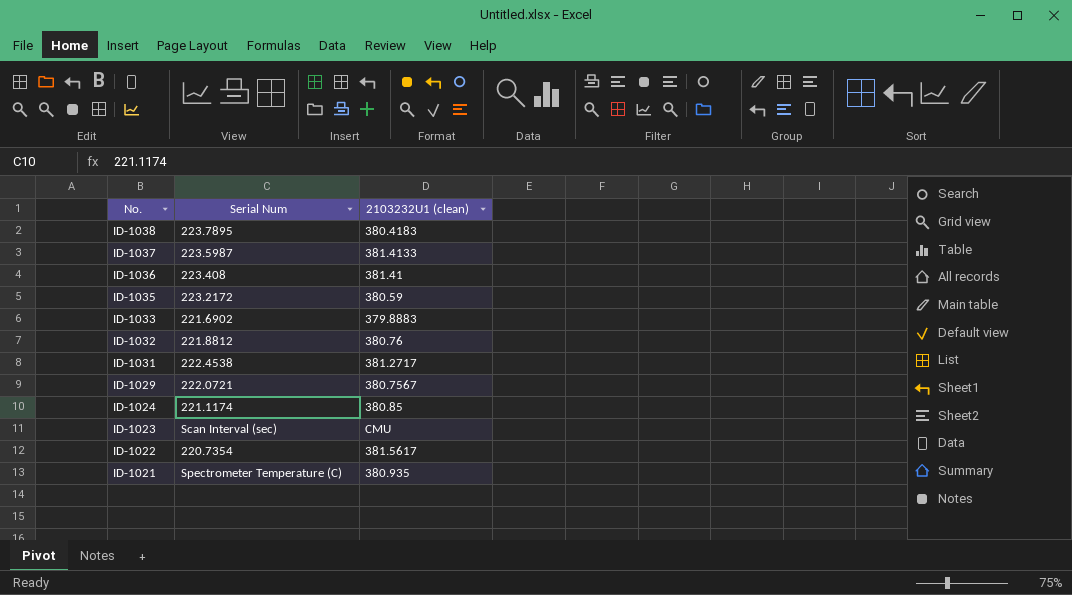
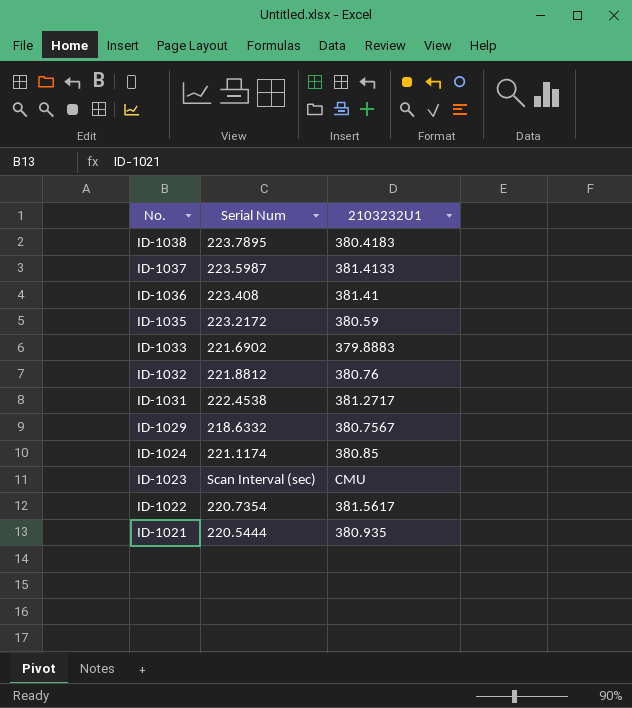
column name: 2103232U1 (clean) -> 2103232U1
ID-1029 | Serial Num: 222.0721 -> 218.6332
ID-1021 | Serial Num: Spectrometer Temperature (C) -> 220.5444

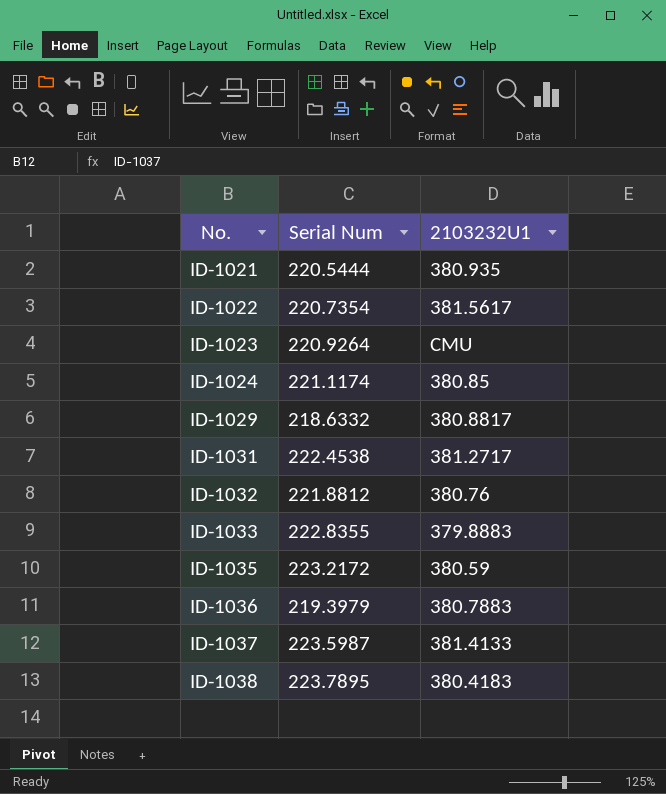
row order: No. descending -> No. ascending
ID-1023 | Serial Num: Scan Interval (sec) -> 220.9264
ID-1029 | 2103232U1: 380.7567 -> 380.8817
ID-1033 | Serial Num: 221.6902 -> 222.8355
ID-1036 | Serial Num: 223.408 -> 219.3979
ID-1036 | 2103232U1: 381.41 -> 380.7883

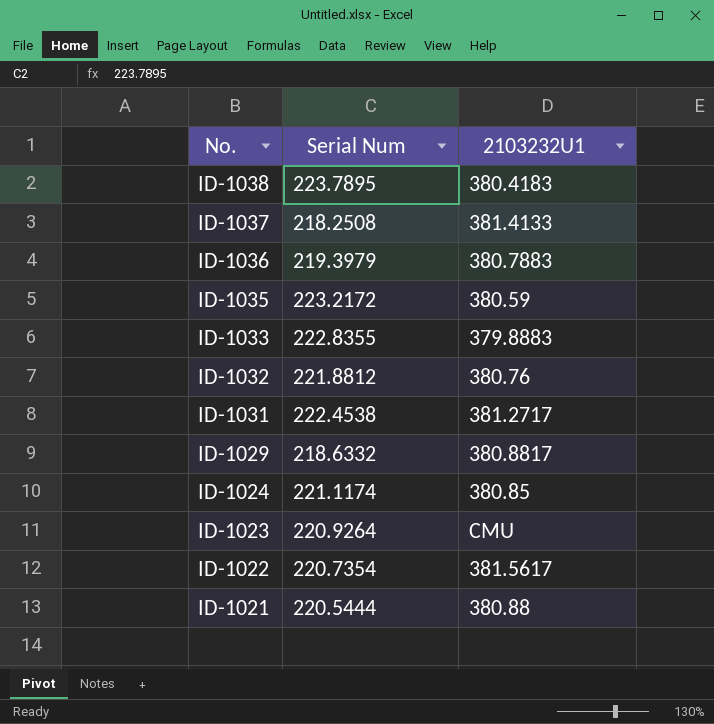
row order: No. ascending -> No. descending
ID-1037 | Serial Num: 223.5987 -> 218.2508
ID-1021 | 2103232U1: 380.935 -> 380.88

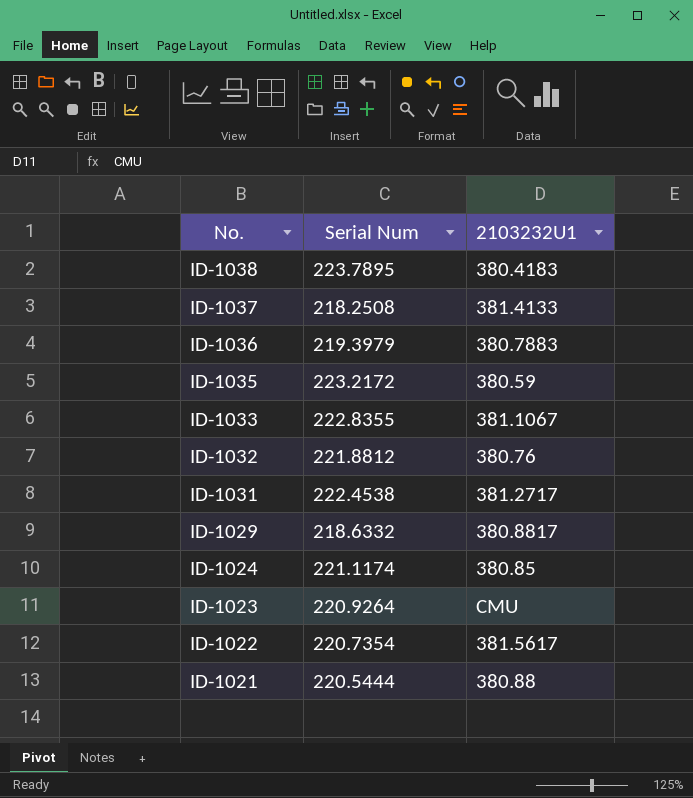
ID-1033 | 2103232U1: 379.8883 -> 381.1067

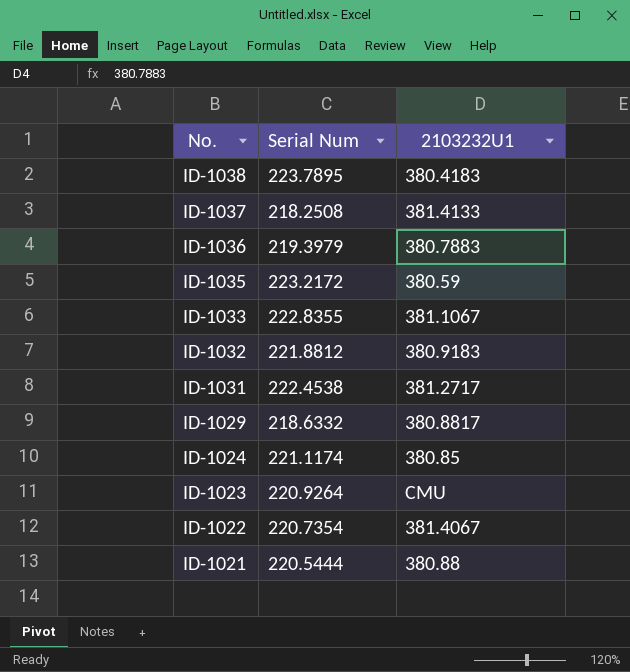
ID-1032 | 2103232U1: 380.76 -> 380.9183
ID-1022 | 2103232U1: 381.5617 -> 381.4067

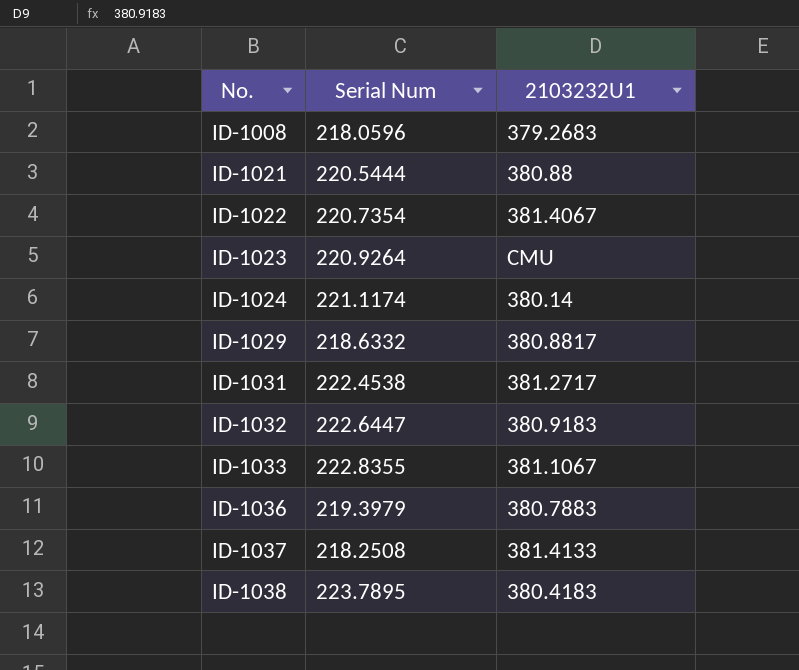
row order: No. descending -> No. ascending
row ID-1035: 223.2172 | 380.59 -> none
row ID-1008: none -> 218.0596 | 379.2683
ID-1024 | 2103232U1: 380.85 -> 380.14
ID-1032 | Serial Num: 221.8812 -> 222.6447

